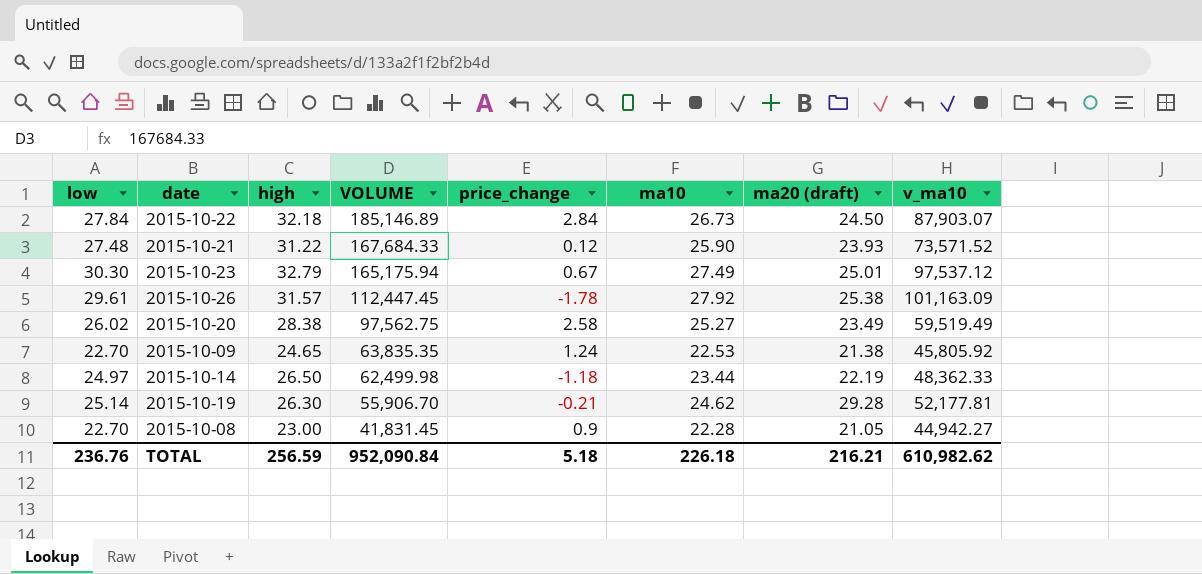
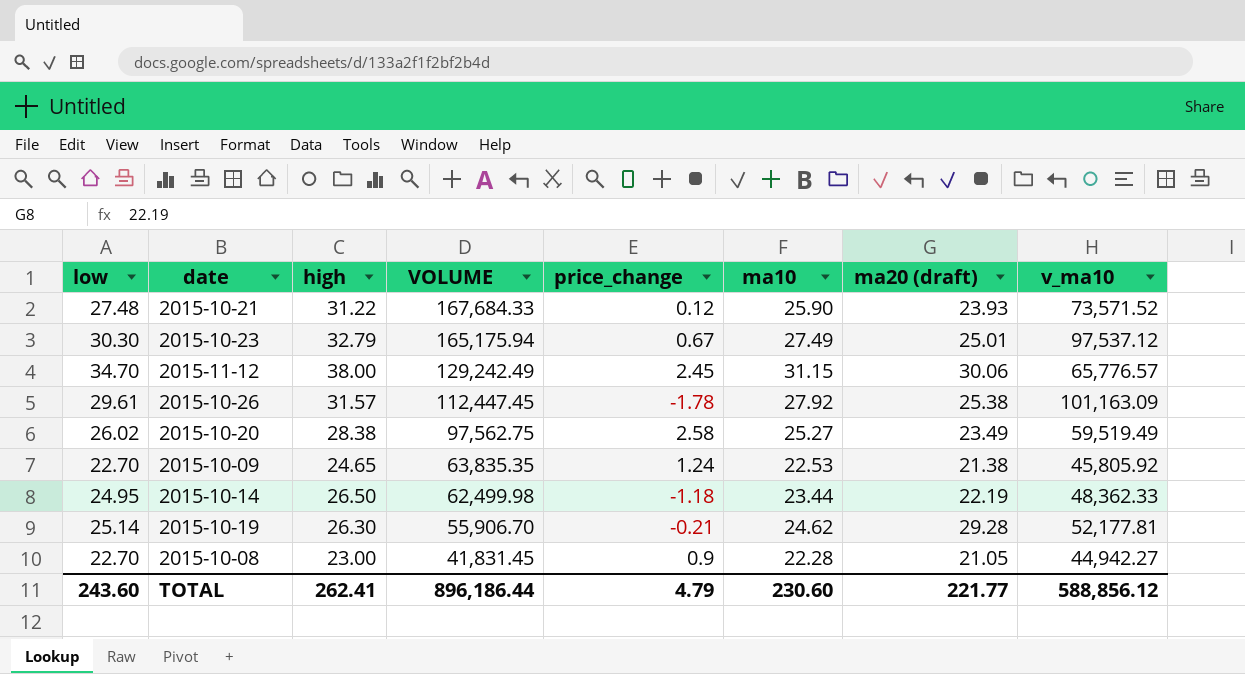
row 2015-10-22: 27.84 | 32.18 | 185,146.89 | 2.84 | 26.73 | 24.50 | 87,903.07 -> none
row 2015-11-12: none -> 34.70 | 38.00 | 129,242.49 | 2.45 | 31.15 | 30.06 | 65,776.57
2015-10-14 | low: 24.97 -> 24.95
TOTAL | low: 236.76 -> 243.60
TOTAL | high: 256.59 -> 262.41
TOTAL | VOLUME: 952,090.84 -> 896,186.44
TOTAL | price_change: 5.18 -> 4.79
TOTAL | ma10: 226.18 -> 230.60
TOTAL | ma20 (draft): 216.21 -> 221.77
TOTAL | v_ma10: 610,982.62 -> 588,856.12

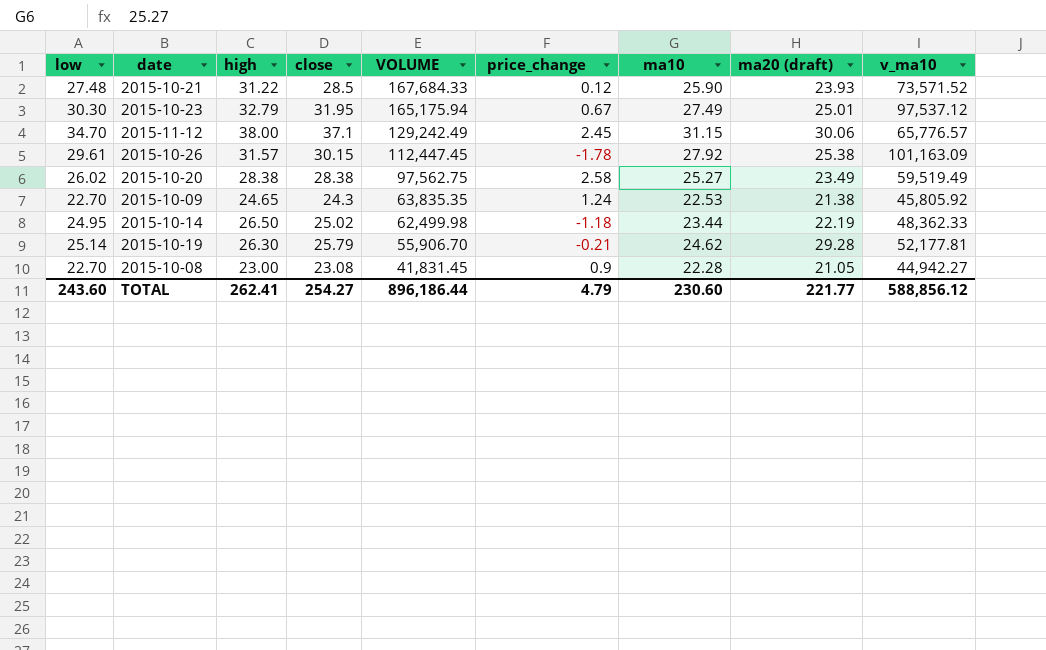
column close | position: none -> 4

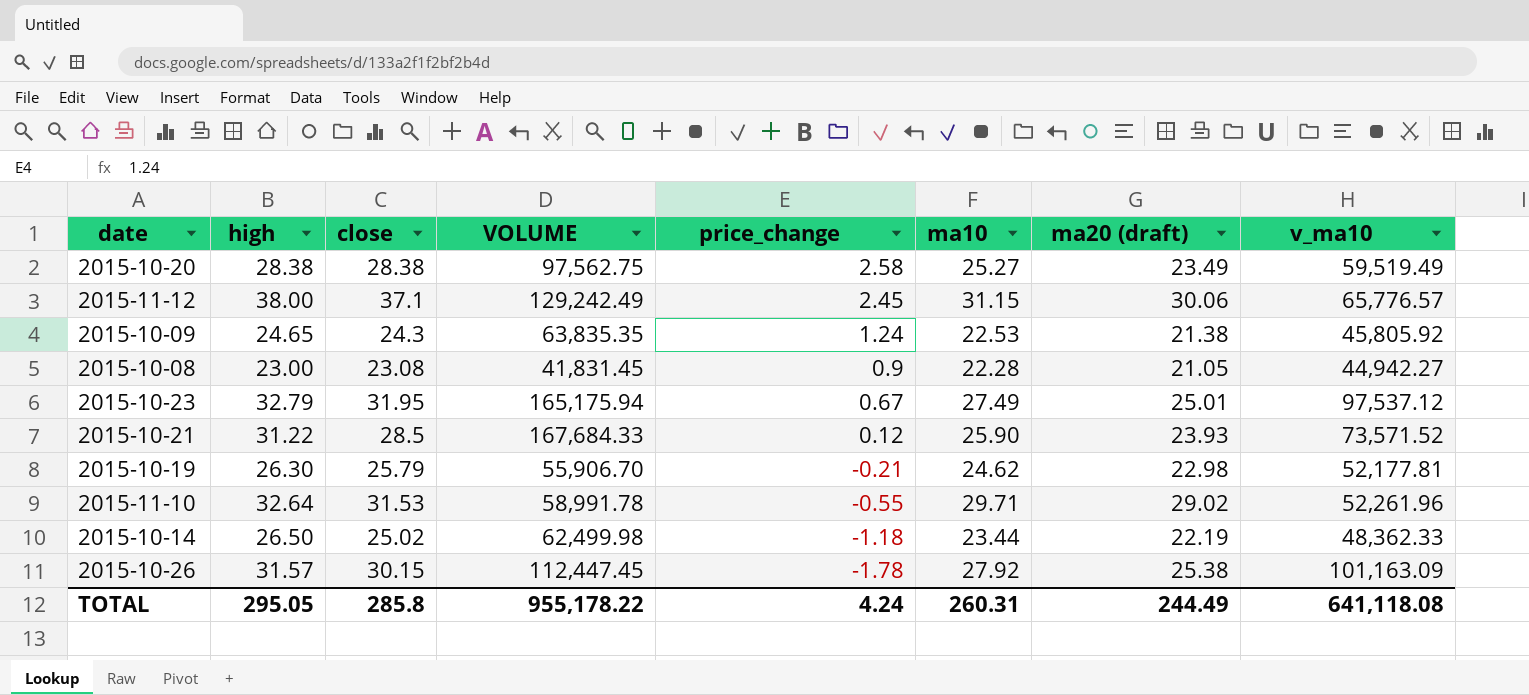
row order: VOLUME descending -> price_change descending
column low | position: 1 -> none
2015-10-19 | ma20 (draft): 29.28 -> 22.98
row 2015-11-10: none -> 32.64 | 31.53 | 58,991.78 | -0.55 | 29.71 | 29.02 | 52,261.96
TOTAL | high: 262.41 -> 295.05
TOTAL | close: 254.27 -> 285.8
TOTAL | VOLUME: 896,186.44 -> 955,178.22
TOTAL | price_change: 4.79 -> 4.24
TOTAL | ma10: 230.60 -> 260.31
TOTAL | ma20 (draft): 221.77 -> 244.49
TOTAL | v_ma10: 588,856.12 -> 641,118.08

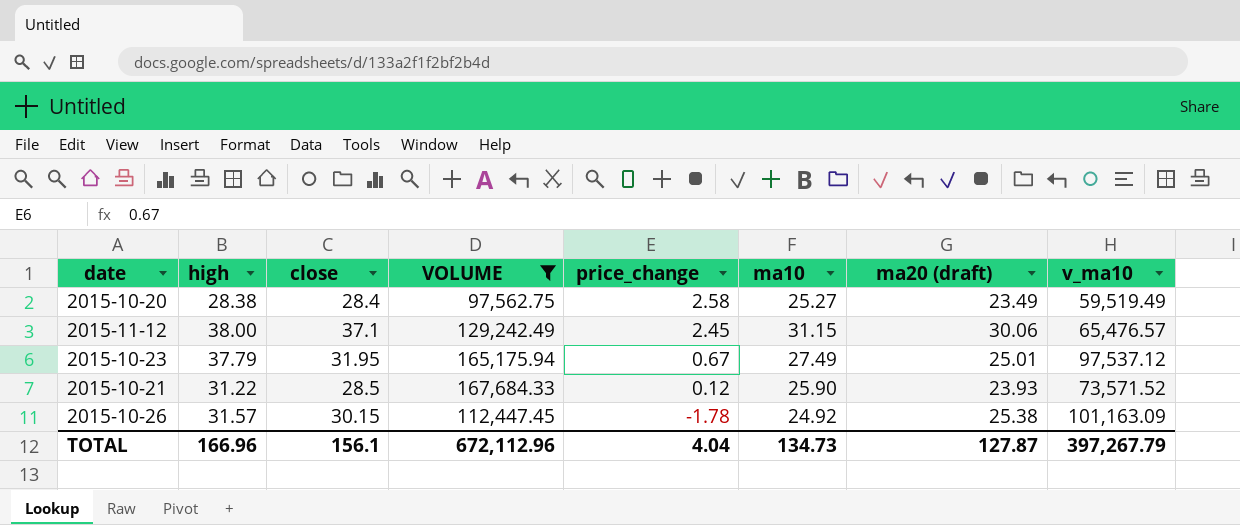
filter: none -> VOLUME >= 97,562.75
2015-10-20 | close: 28.38 -> 28.4
2015-11-12 | v_ma10: 65,776.57 -> 65,476.57
2015-10-23 | high: 32.79 -> 37.79
2015-10-26 | ma10: 27.92 -> 24.92
TOTAL | high: 295.05 -> 166.96
TOTAL | close: 285.8 -> 156.1
TOTAL | VOLUME: 955,178.22 -> 672,112.96
TOTAL | price_change: 4.24 -> 4.04
TOTAL | ma10: 260.31 -> 134.73
TOTAL | ma20 (draft): 244.49 -> 127.87
TOTAL | v_ma10: 641,118.08 -> 397,267.79

